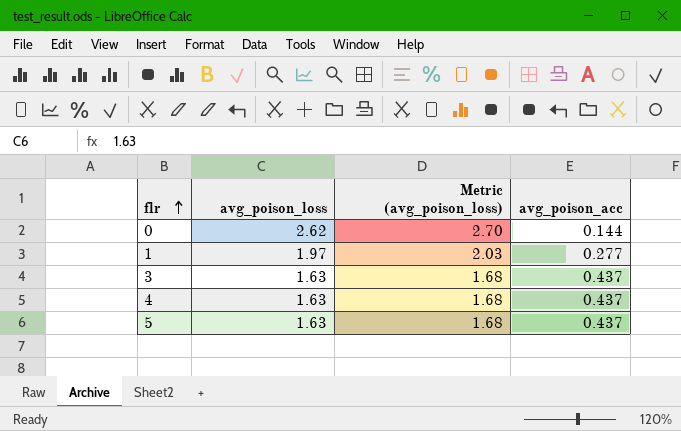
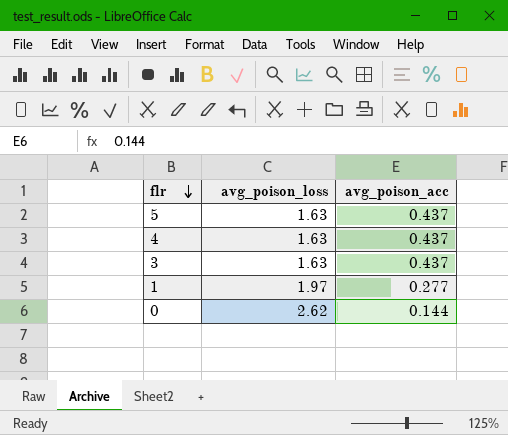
row order: flr ascending -> flr descending
column Metric (avg_poison_loss) | formula: [avg_poison_loss] * 1.03 -> none

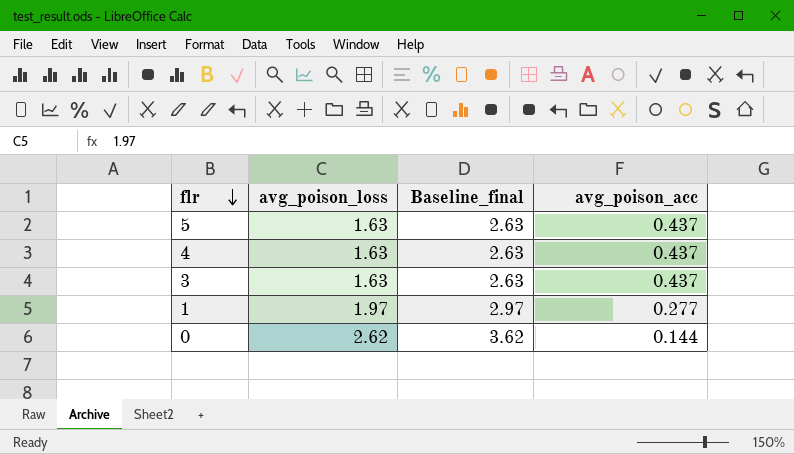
column Baseline_final | formula: none -> [avg_poison_loss] + 1

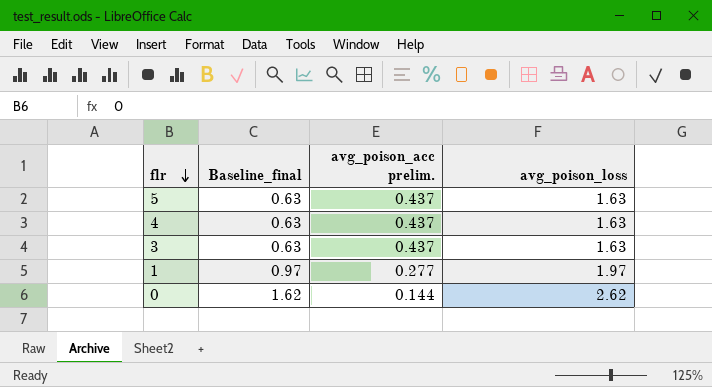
column Baseline_final | formula: [avg_poison_loss] + 1 -> [avg_poison_loss] - 1
column name: avg_poison_acc -> avg_poison_acc prelim.
column avg_poison_loss | position: 2 -> 4

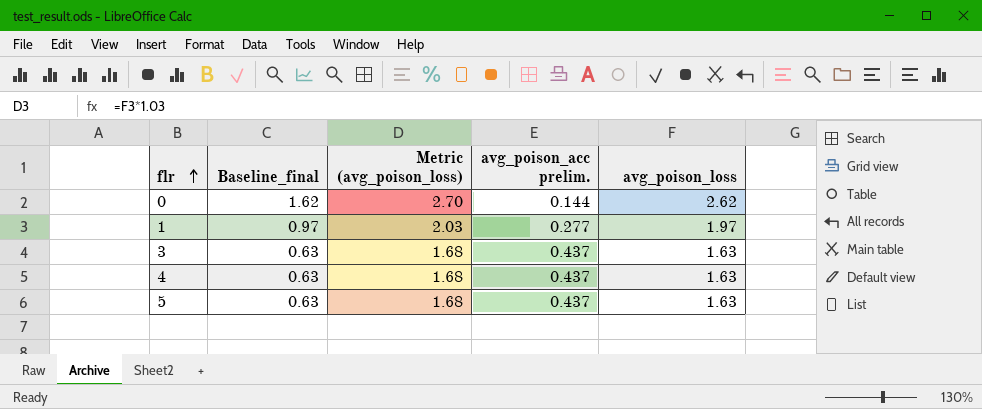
row order: flr descending -> flr ascending
column Metric (avg_poison_loss) | formula: none -> [avg_poison_loss] * 1.03

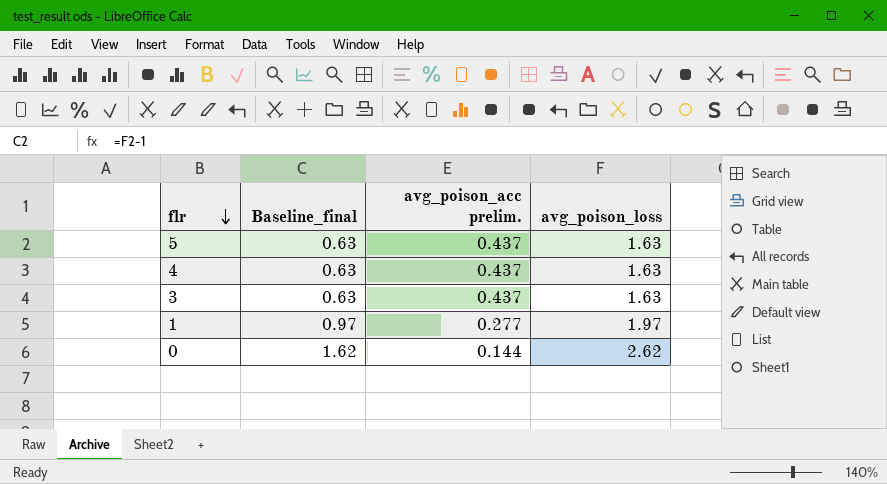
row order: flr ascending -> flr descending
column Metric (avg_poison_loss) | formula: [avg_poison_loss] * 1.03 -> none

